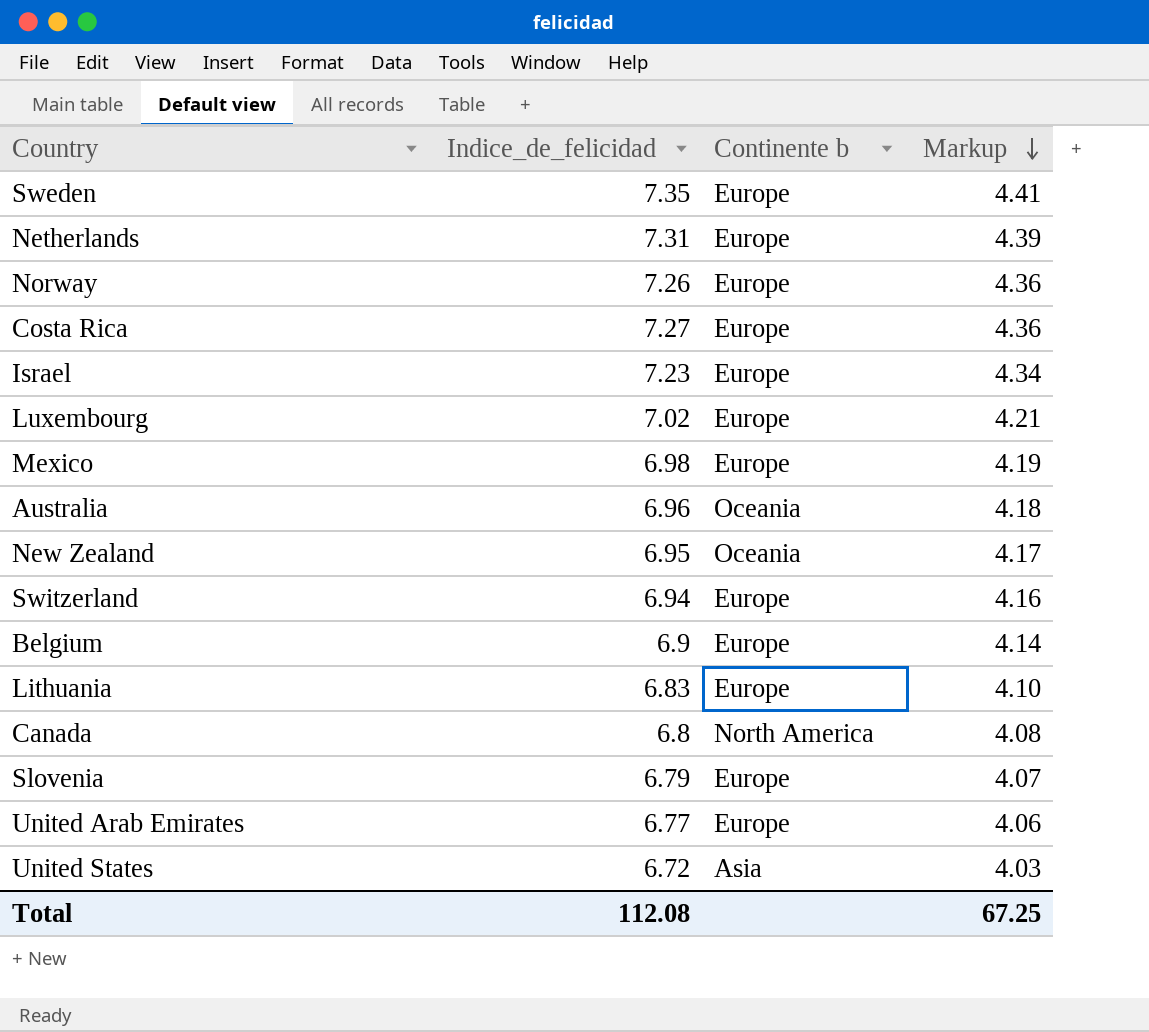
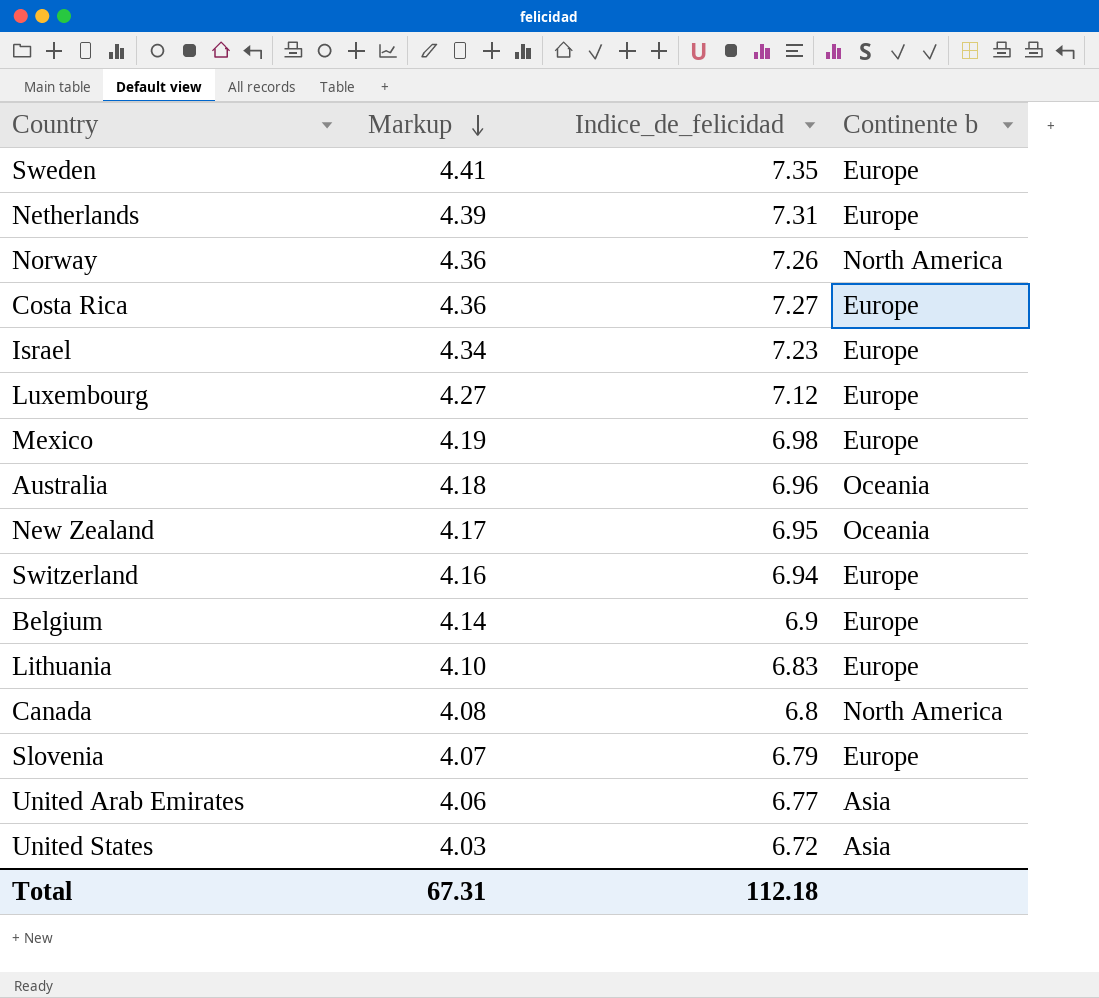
column Markup | position: 4 -> 2
Norway | Continente b: Europe -> North America
Luxembourg | Markup: 4.21 -> 4.27
Luxembourg | Indice_de_felicidad: 7.02 -> 7.12
United Arab Emirates | Continente b: Europe -> Asia
Total | Markup: 67.25 -> 67.31
Total | Indice_de_felicidad: 112.08 -> 112.18

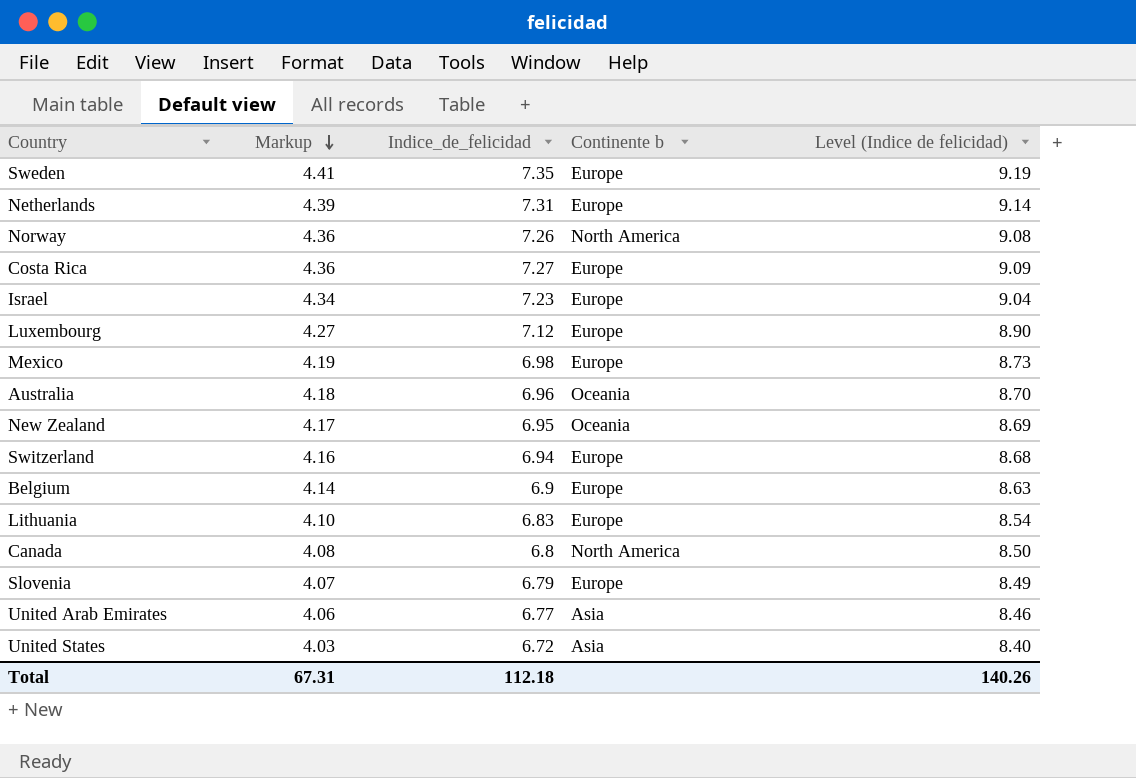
column Level (Indice de felicidad) | formula: none -> [Indice_de_felicidad] * 1.25

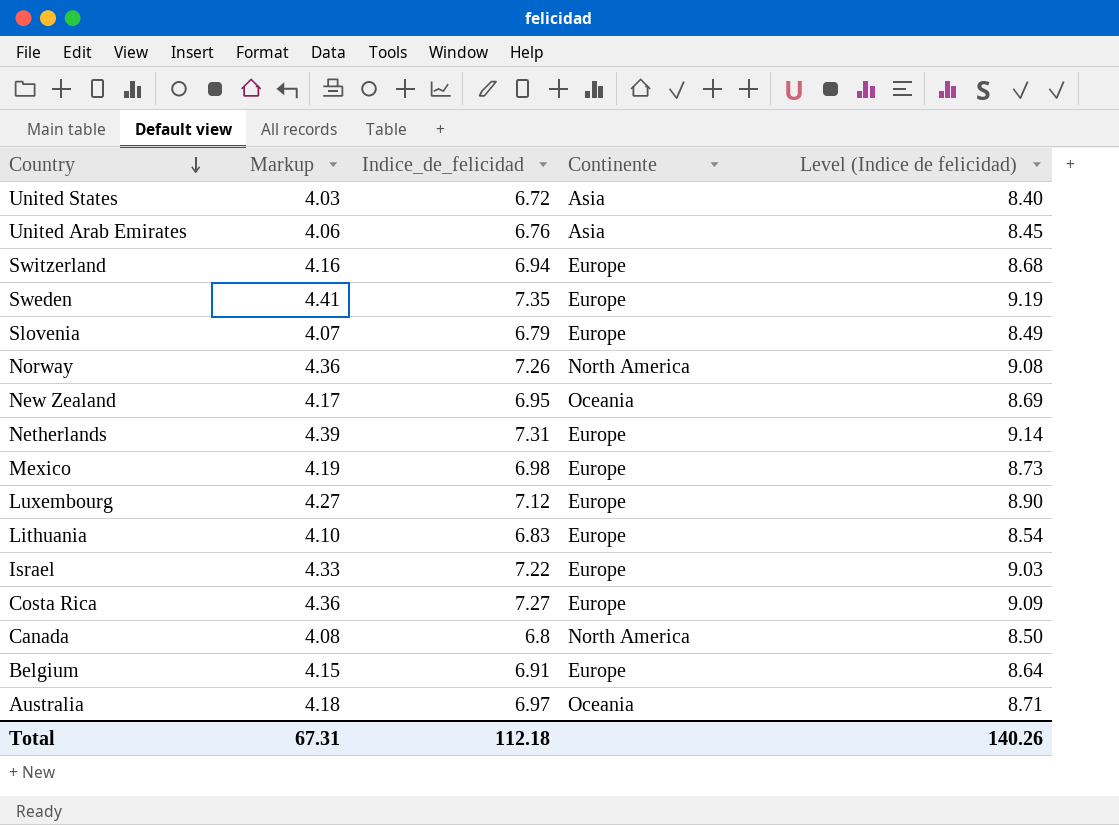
row order: Markup descending -> Country descending
column name: Continente b -> Continente
United Arab Emirates | Indice_de_felicidad: 6.77 -> 6.76
United Arab Emirates | Level (Indice de felicidad): 8.46 -> 8.45
Israel | Markup: 4.34 -> 4.33
Israel | Indice_de_felicidad: 7.23 -> 7.22
Israel | Level (Indice de felicidad): 9.04 -> 9.03
Belgium | Markup: 4.14 -> 4.15
Belgium | Indice_de_felicidad: 6.9 -> 6.91
Belgium | Level (Indice de felicidad): 8.63 -> 8.64
Australia | Indice_de_felicidad: 6.96 -> 6.97
Australia | Level (Indice de felicidad): 8.70 -> 8.71

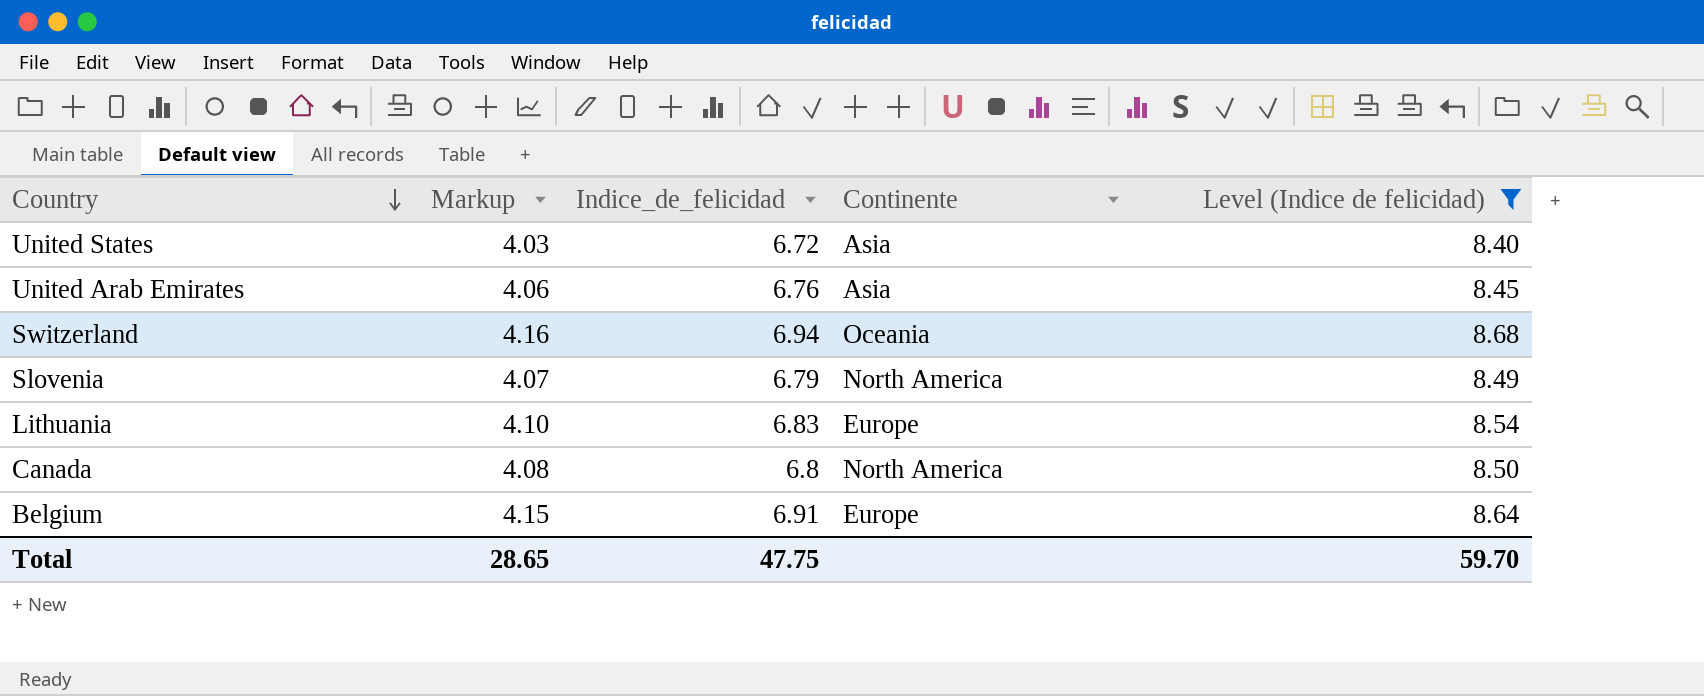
filter: none -> Level (Indice de felicidad) <= 8.68
Switzerland | Continente: Europe -> Oceania
Slovenia | Continente: Europe -> North America
Total | Markup: 67.31 -> 28.65
Total | Indice_de_felicidad: 112.18 -> 47.75
Total | Level (Indice de felicidad): 140.26 -> 59.70

